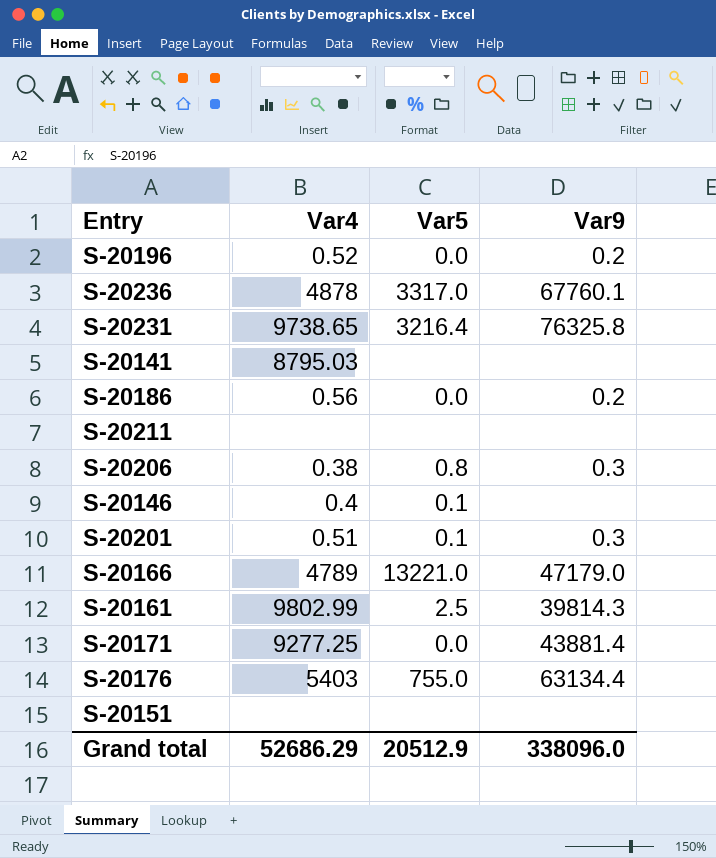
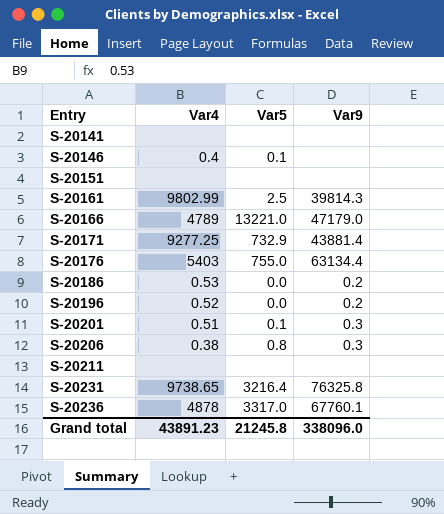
row order: none -> Entry ascending
S-20141 | Var4: 8795.03 -> none
S-20171 | Var5: 0.0 -> 732.9
S-20186 | Var4: 0.56 -> 0.53
Grand total | Var4: 52686.29 -> 43891.23
Grand total | Var5: 20512.9 -> 21245.8

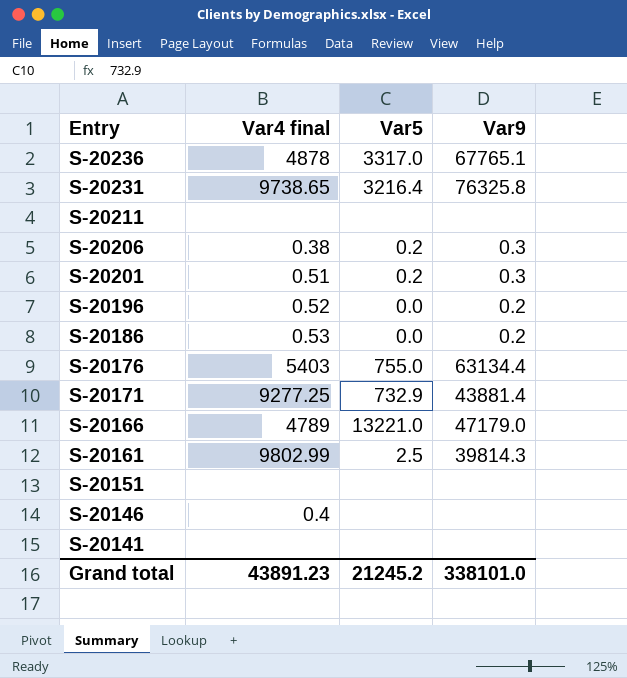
row order: Entry ascending -> Entry descending
column name: Var4 -> Var4 final
S-20236 | Var9: 67760.1 -> 67765.1
S-20206 | Var5: 0.8 -> 0.2
S-20201 | Var5: 0.1 -> 0.2
S-20146 | Var5: 0.1 -> none
Grand total | Var5: 21245.8 -> 21245.2
Grand total | Var9: 338096.0 -> 338101.0

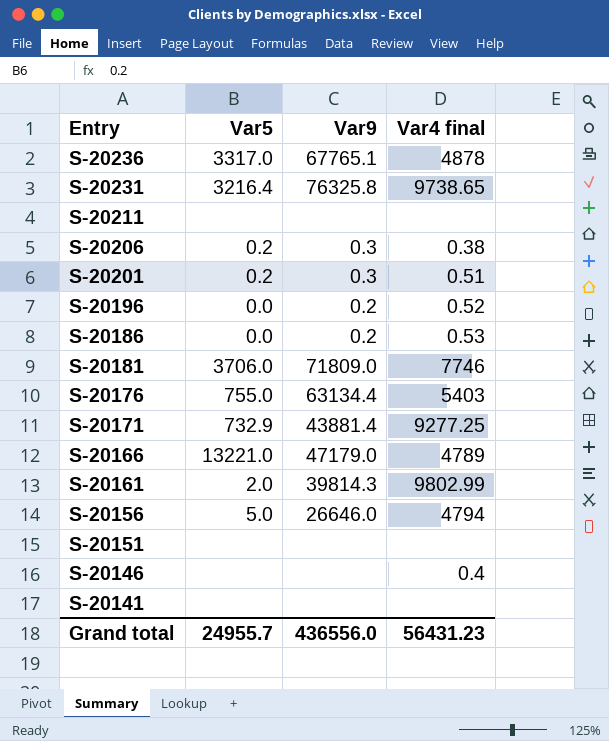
column Var4 final | position: 2 -> 4
row S-20181: none -> 3706.0 | 71809.0 | 7746
S-20161 | Var5: 2.5 -> 2.0
row S-20156: none -> 5.0 | 26646.0 | 4794
Grand total | Var5: 21245.2 -> 24955.7
Grand total | Var9: 338101.0 -> 436556.0
Grand total | Var4 final: 43891.23 -> 56431.23

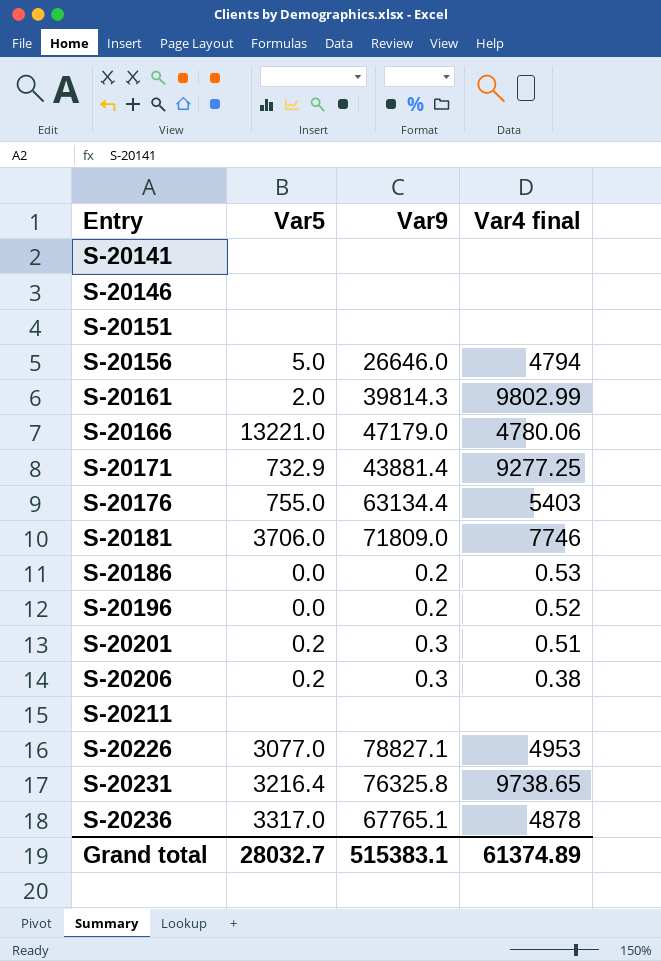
row order: Entry descending -> Entry ascending
S-20146 | Var4 final: 0.4 -> none
S-20166 | Var4 final: 4789 -> 4780.06
row S-20226: none -> 3077.0 | 78827.1 | 4953
Grand total | Var5: 24955.7 -> 28032.7
Grand total | Var9: 436556.0 -> 515383.1
Grand total | Var4 final: 56431.23 -> 61374.89

